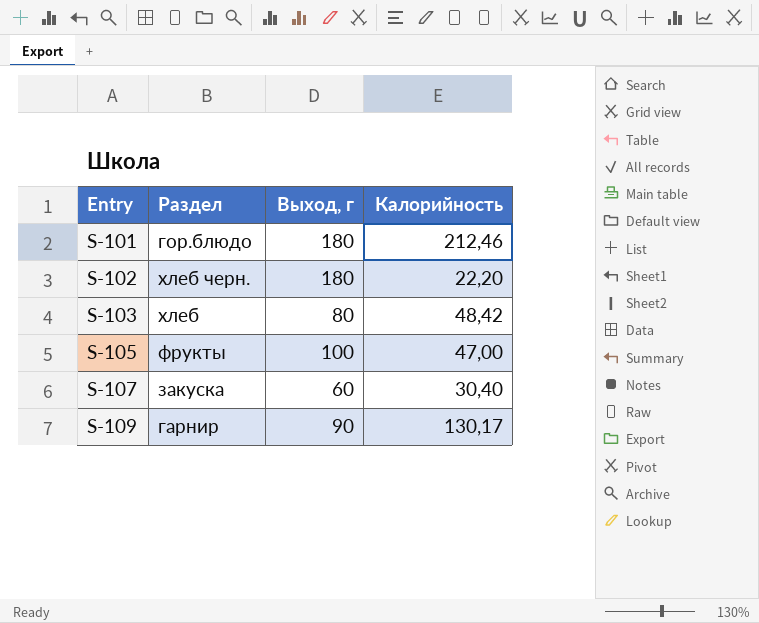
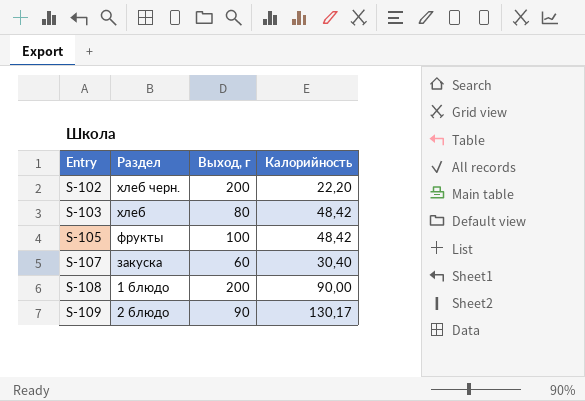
row S-101: гор.блюдо | 180 | 212,46 -> none
S-102 | Выход, г: 180 -> 200
S-105 | Калорийность: 47,00 -> 48,42
row S-108: none -> 1 блюдо | 200 | 90,00
S-109 | Раздел: гарнир -> 2 блюдо

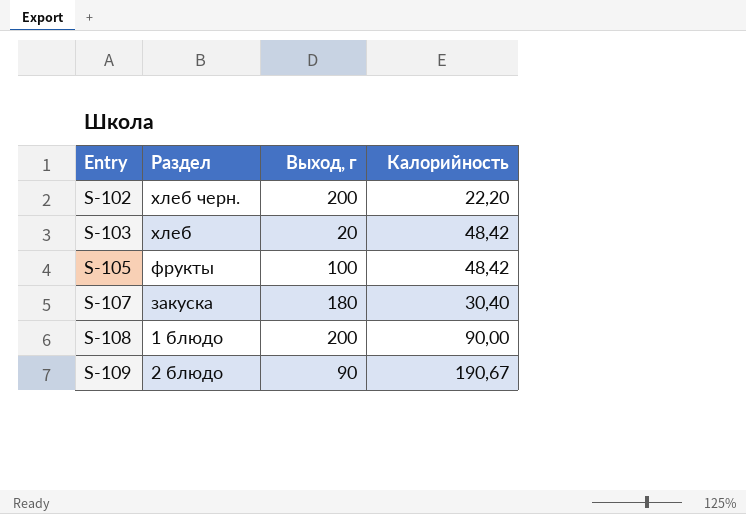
S-103 | Выход, г: 80 -> 20
S-107 | Выход, г: 60 -> 180
S-109 | Калорийность: 130,17 -> 190,67

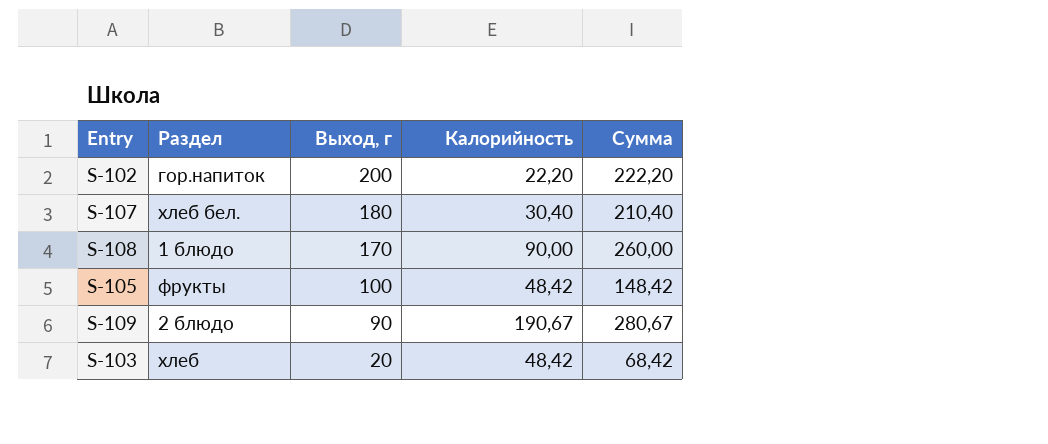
row order: Entry ascending -> Выход, г descending
column Сумма | formula: none -> [Выход, г] + [Калорийность]
S-102 | Раздел: хлеб черн. -> гор.напиток
S-107 | Раздел: закуска -> хлеб бел.
S-108 | Выход, г: 200 -> 170

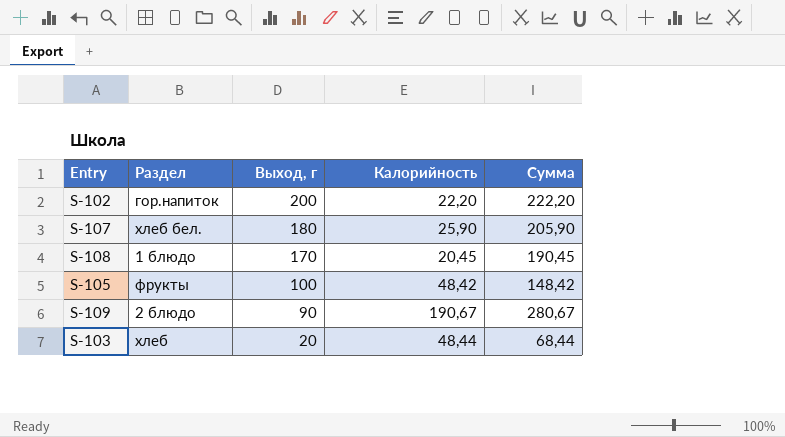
S-107 | Калорийность: 30,40 -> 25,90
S-107 | Сумма: 210,40 -> 205,90
S-108 | Калорийность: 90,00 -> 20,45
S-108 | Сумма: 260,00 -> 190,45
S-103 | Калорийность: 48,42 -> 48,44
S-103 | Сумма: 68,42 -> 68,44

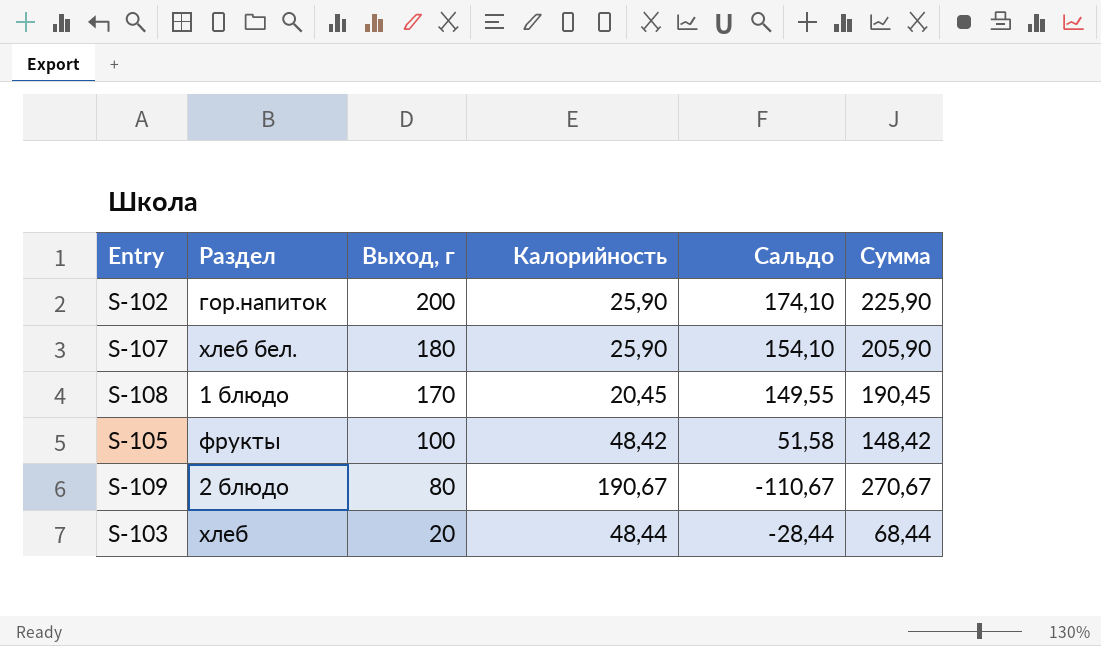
column Сальдо | formula: none -> [Выход, г] - [Калорийность]
S-102 | Калорийность: 22,20 -> 25,90
S-102 | Сумма: 222,20 -> 225,90
S-109 | Выход, г: 90 -> 80
S-109 | Сумма: 280,67 -> 270,67

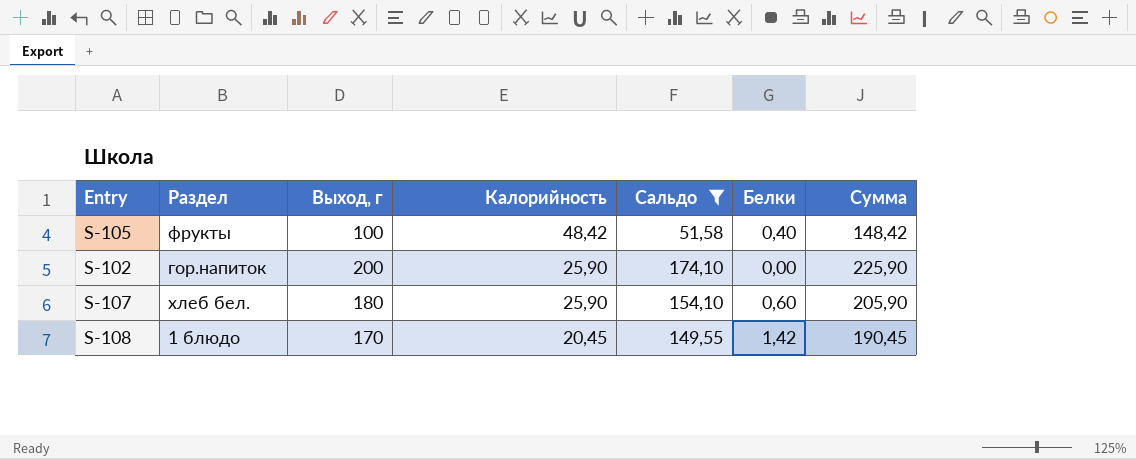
filter: none -> Сальдо >= 51,58
row order: Выход, г descending -> Калорийность descending
column Белки | position: none -> 6

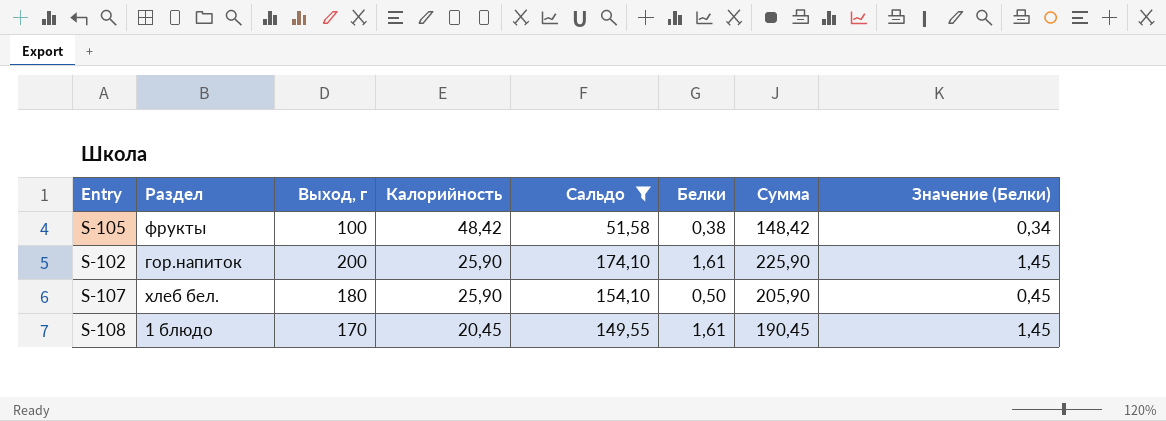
column Значение (Белки) | formula: none -> [Белки] * 0,9
S-105 | Белки: 0,40 -> 0,38
S-102 | Белки: 0,00 -> 1,61
S-107 | Белки: 0,60 -> 0,50
S-108 | Белки: 1,42 -> 1,61

